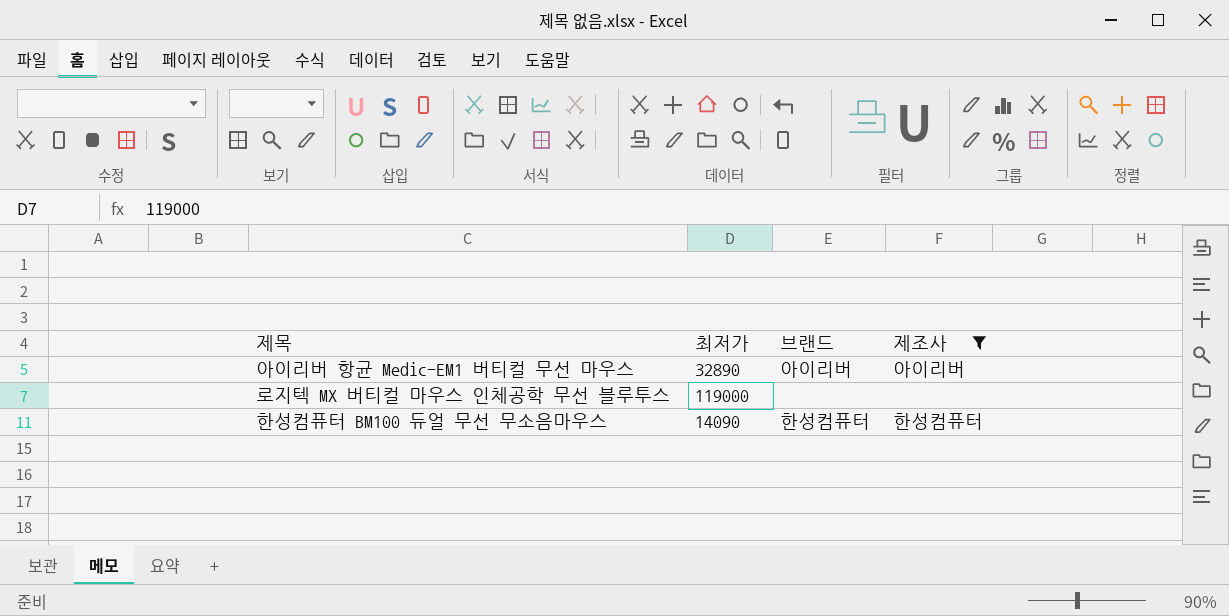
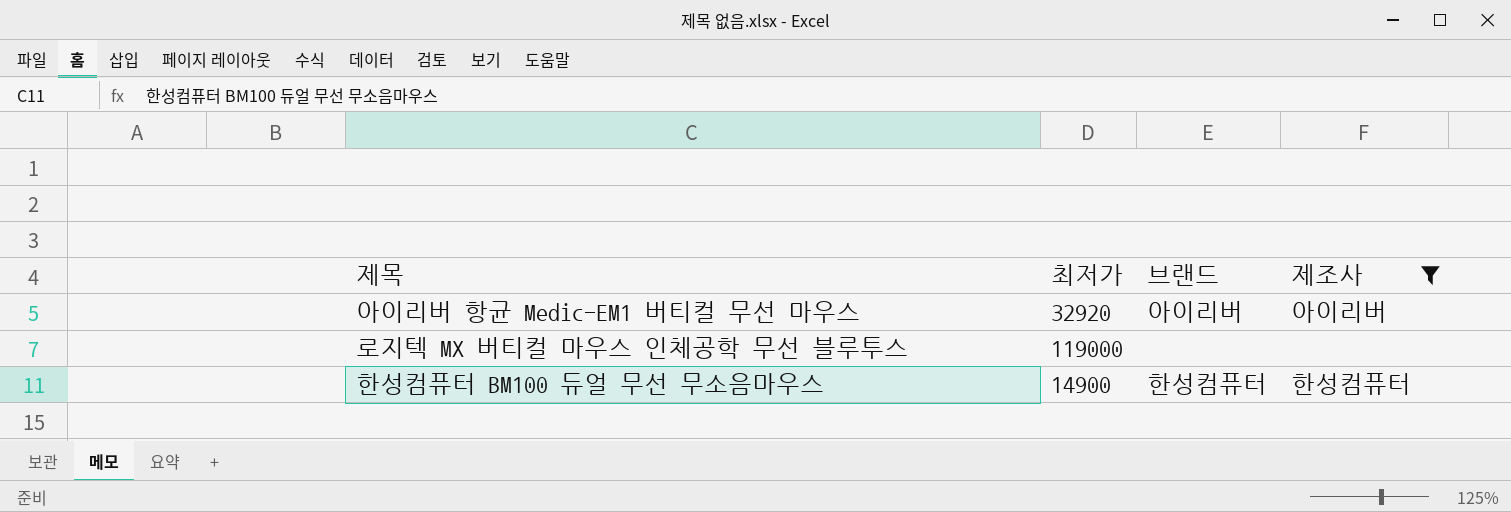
아이리버 항균 Medic-EM1 버티컬 무선 마우스 | 최저가: 32890 -> 32920
한성컴퓨터 BM100 듀얼 무선 무소음마우스 | 최저가: 14090 -> 14900

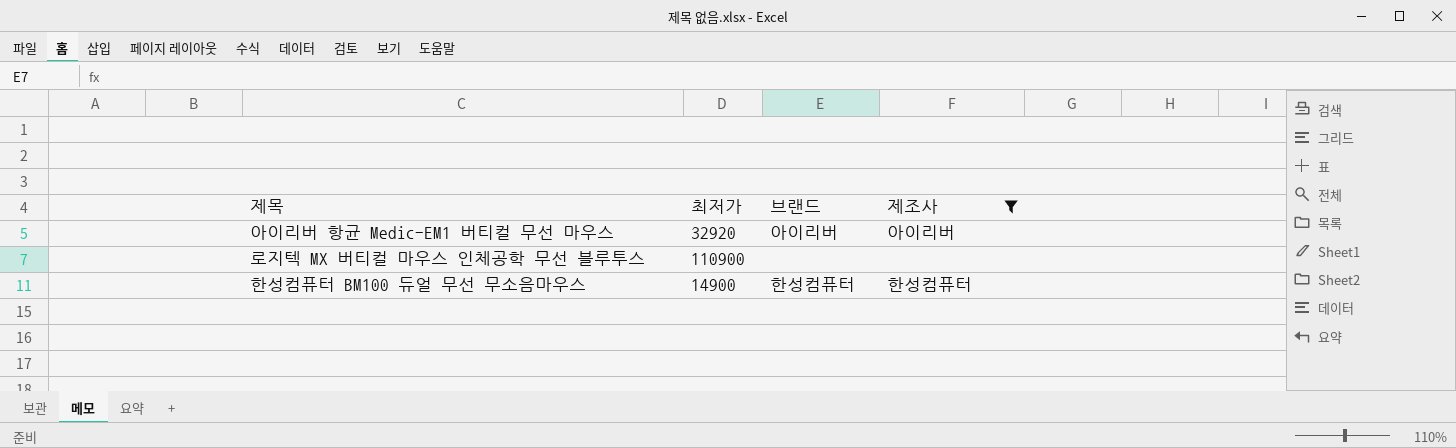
로지텍 MX 버티컬 마우스 인체공학 무선 블루투스 | 최저가: 119000 -> 110900

